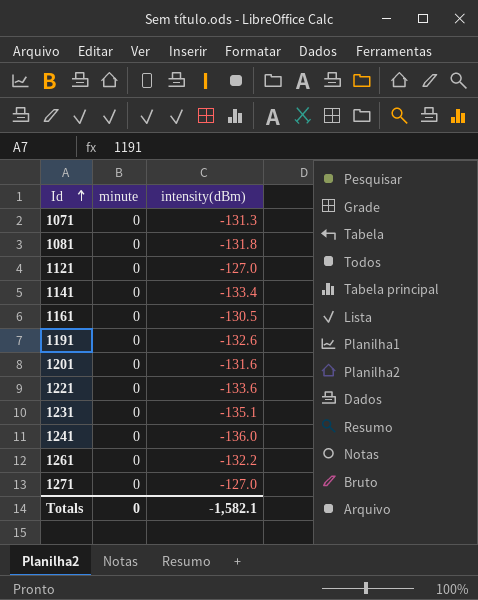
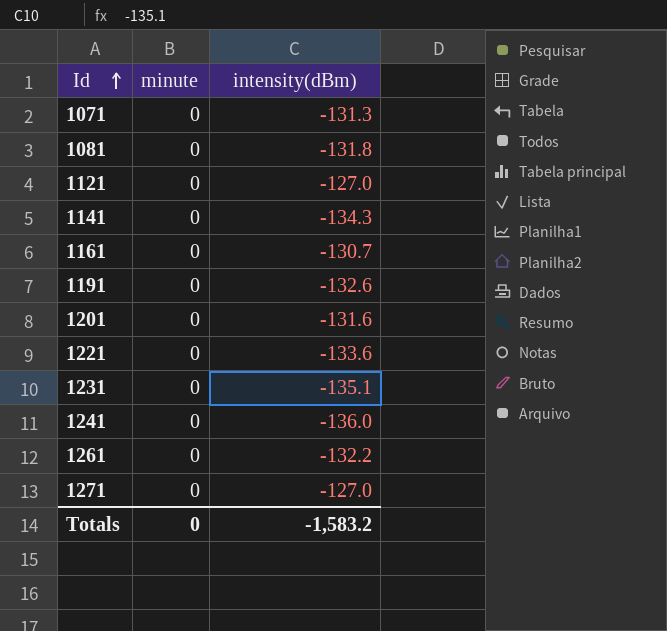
1141 | intensity(dBm): -133.4 -> -134.3
1161 | intensity(dBm): -130.5 -> -130.7
Totals | intensity(dBm): -1,582.1 -> -1,583.2

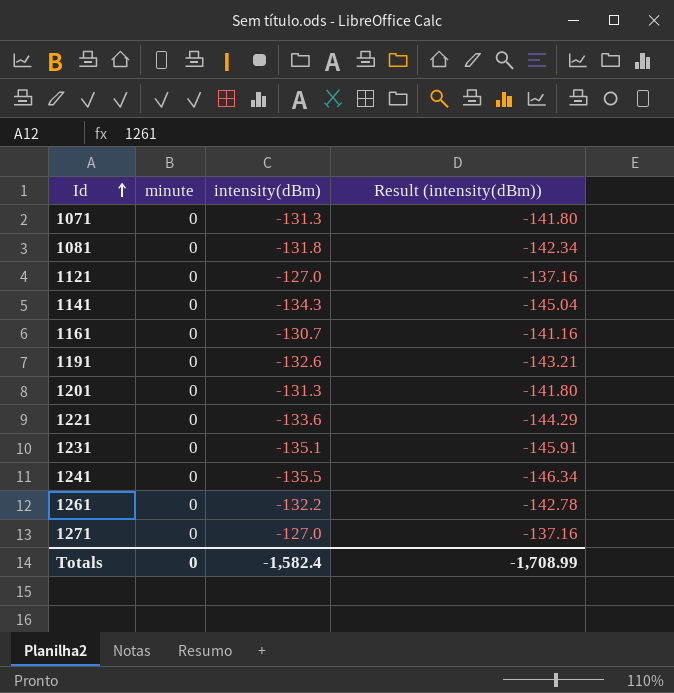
column Result (intensity(dBm)) | formula: none -> [intensity(dBm)] * 1.08
1201 | intensity(dBm): -131.6 -> -131.3
1241 | intensity(dBm): -136.0 -> -135.5
Totals | intensity(dBm): -1,583.2 -> -1,582.4

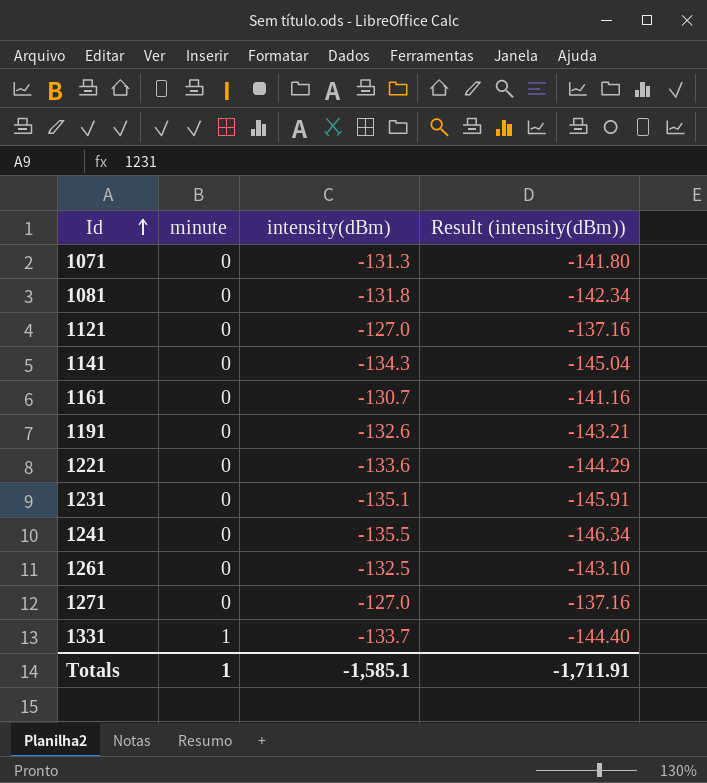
row 1201: 0 | -131.3 | -141.80 -> none
1261 | intensity(dBm): -132.2 -> -132.5
1261 | Result (intensity(dBm)): -142.78 -> -143.10
row 1331: none -> 1 | -133.7 | -144.40
Totals | minute: 0 -> 1
Totals | intensity(dBm): -1,582.4 -> -1,585.1
Totals | Result (intensity(dBm)): -1,708.99 -> -1,711.91

